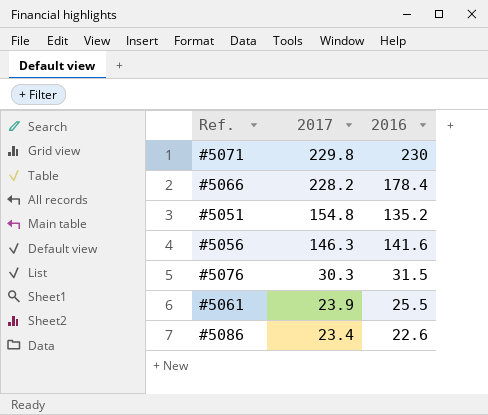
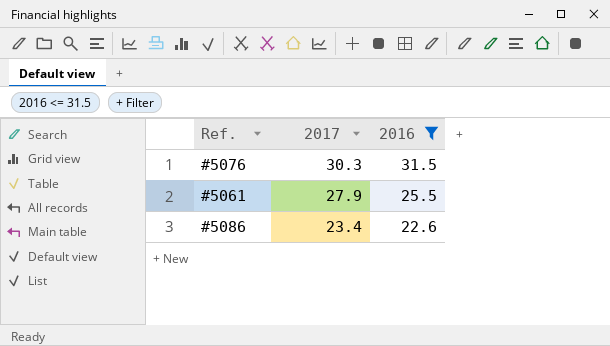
filter: none -> 2016 <= 31.5
#5061 | 2017: 23.9 -> 27.9

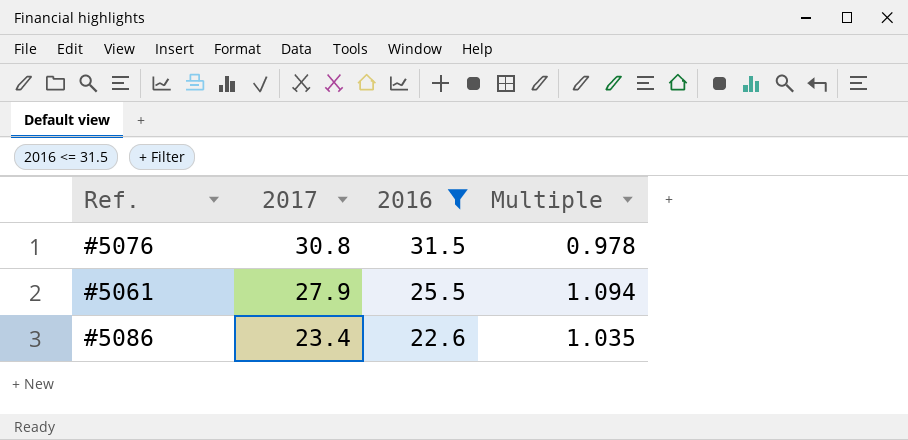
column Multiple | formula: none -> [2017] / [2016]
#5076 | 2017: 30.3 -> 30.8

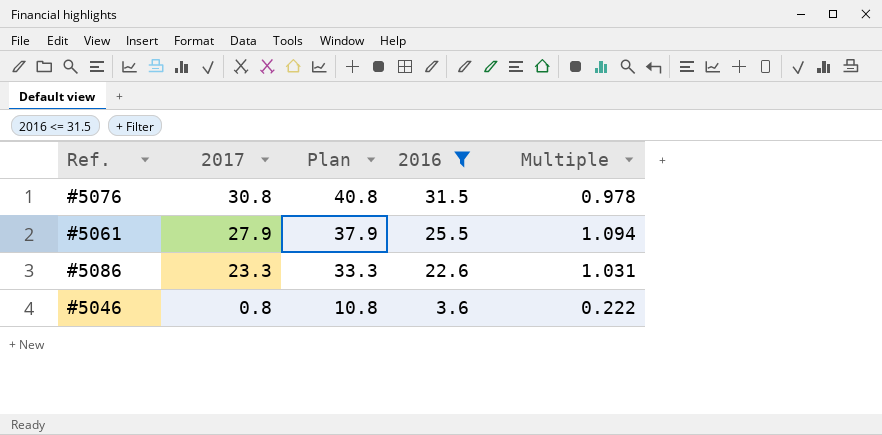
column Plan | formula: none -> [2017] + 10
#5086 | 2017: 23.4 -> 23.3
#5086 | Multiple: 1.035 -> 1.031
row #5046: none -> 0.8 | 10.8 | 3.6 | 0.222

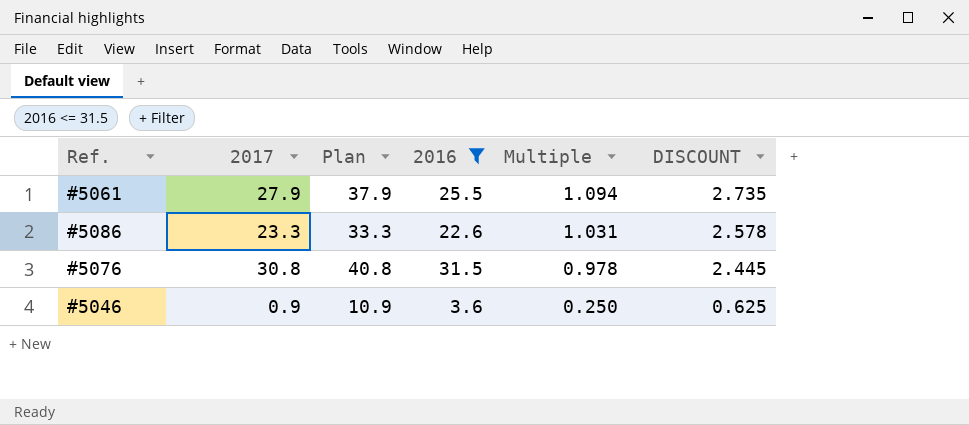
row order: 2017 descending -> Multiple descending
column DISCOUNT | formula: none -> [Multiple] * 2.5
#5046 | 2017: 0.8 -> 0.9
#5046 | Plan: 10.8 -> 10.9
#5046 | Multiple: 0.222 -> 0.250

